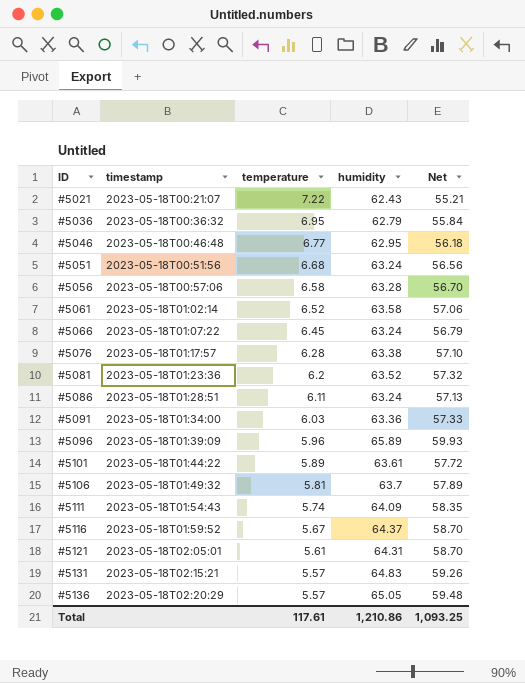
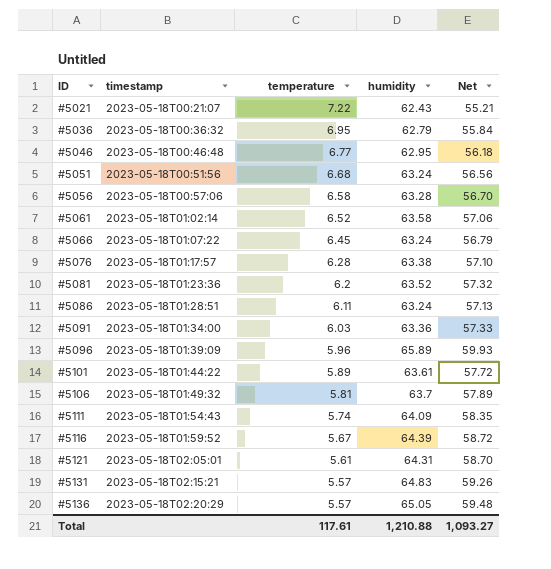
#5116 | humidity: 64.37 -> 64.39
#5116 | Net: 58.70 -> 58.72
Total | humidity: 1,210.86 -> 1,210.88
Total | Net: 1,093.25 -> 1,093.27

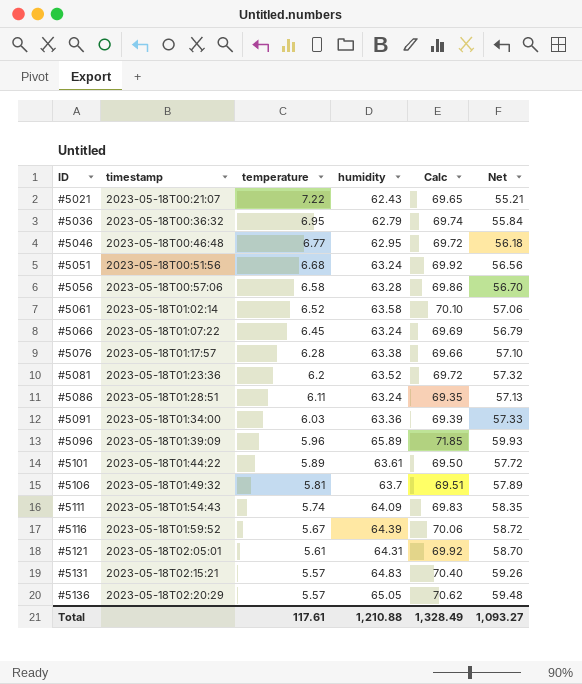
column Calc | formula: none -> [temperature] + [humidity]

